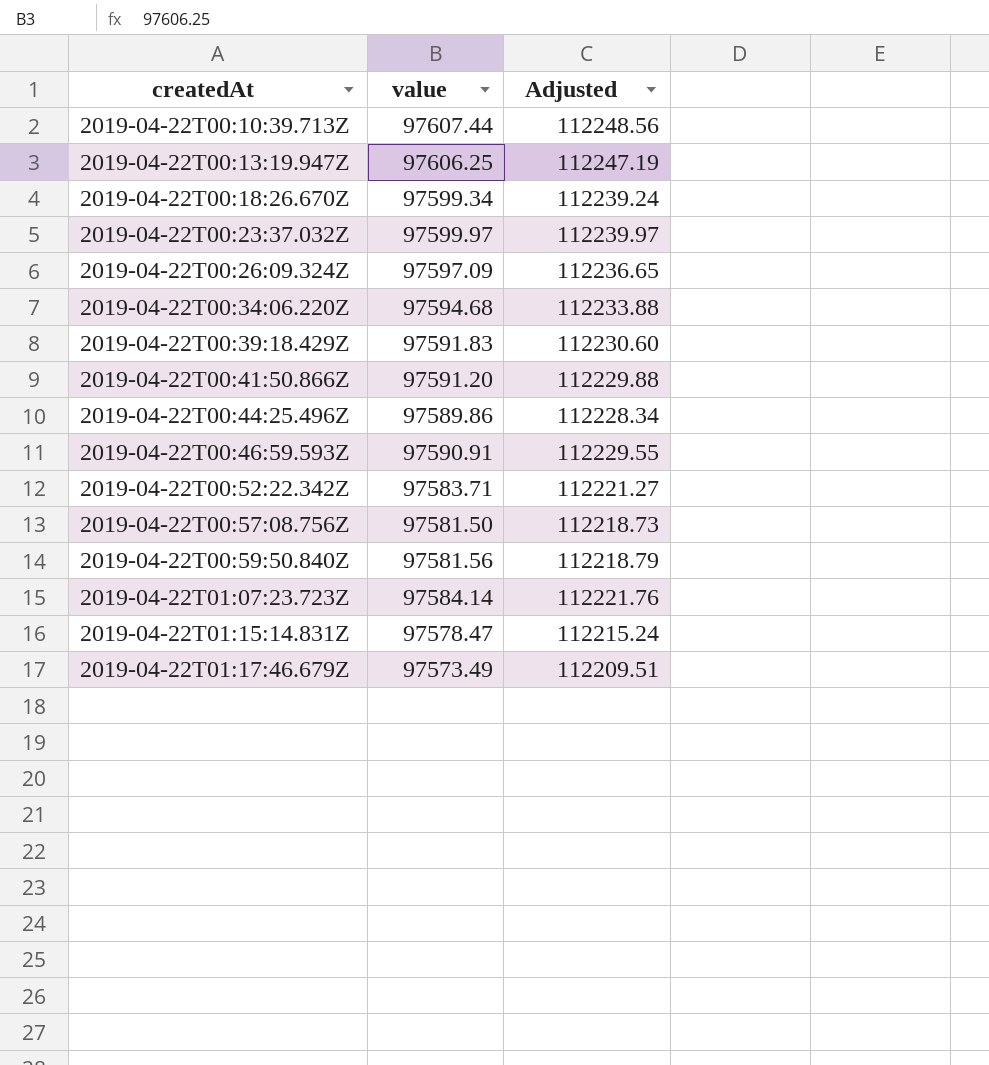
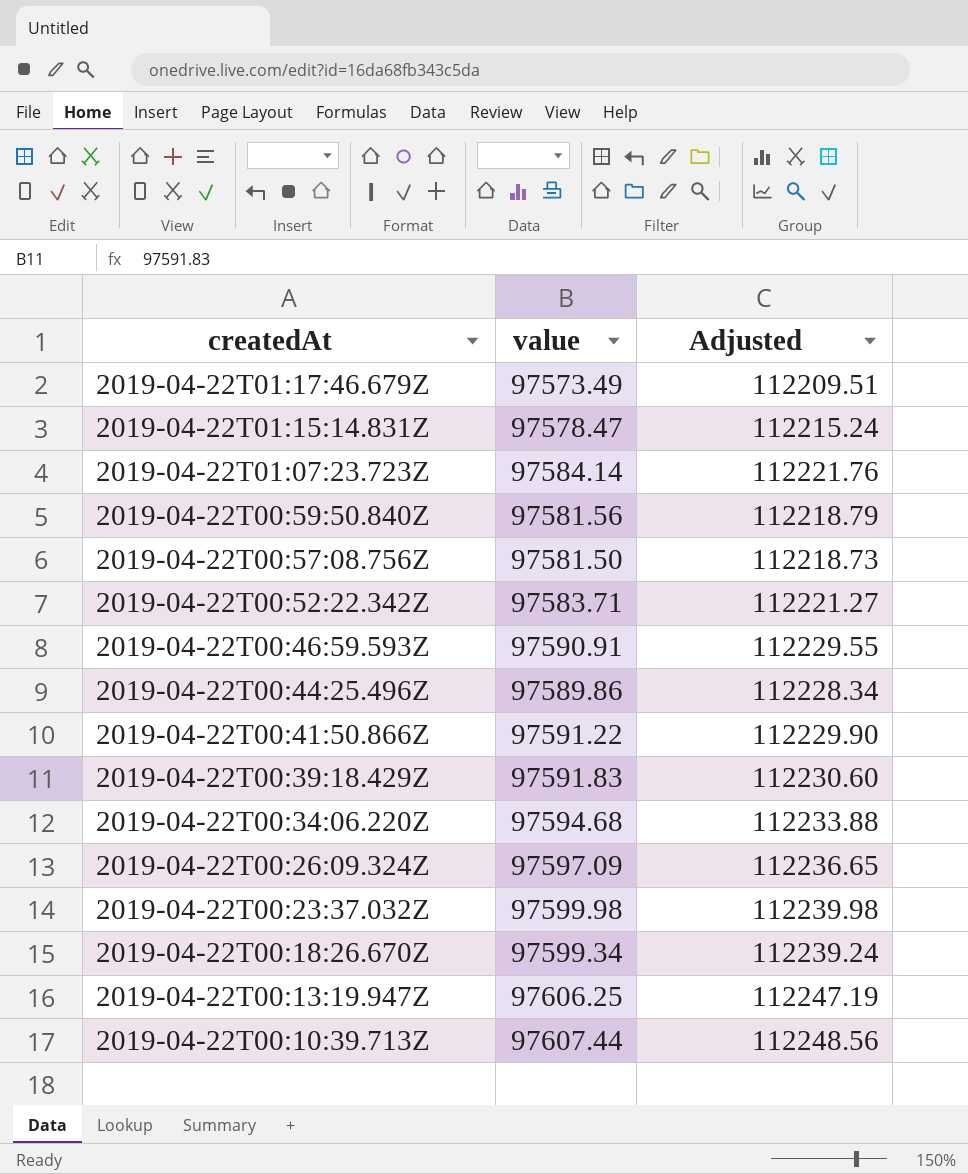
row order: createdAt ascending -> createdAt descending
2019-04-22T00:41:50.866Z | value: 97591.20 -> 97591.22
2019-04-22T00:41:50.866Z | Adjusted: 112229.88 -> 112229.90
2019-04-22T00:23:37.032Z | value: 97599.97 -> 97599.98
2019-04-22T00:23:37.032Z | Adjusted: 112239.97 -> 112239.98

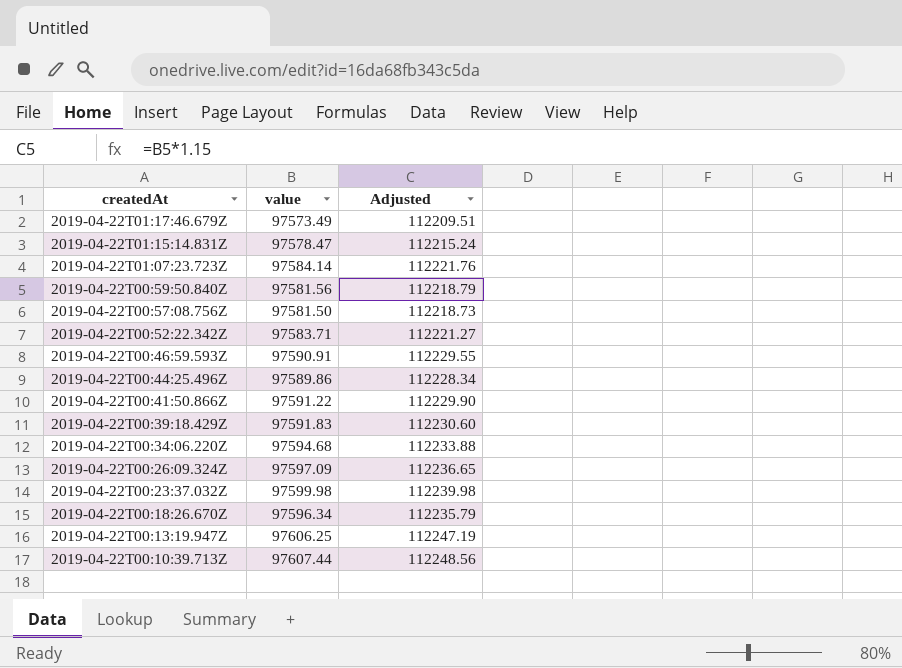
2019-04-22T00:18:26.670Z | value: 97599.34 -> 97596.34
2019-04-22T00:18:26.670Z | Adjusted: 112239.24 -> 112235.79

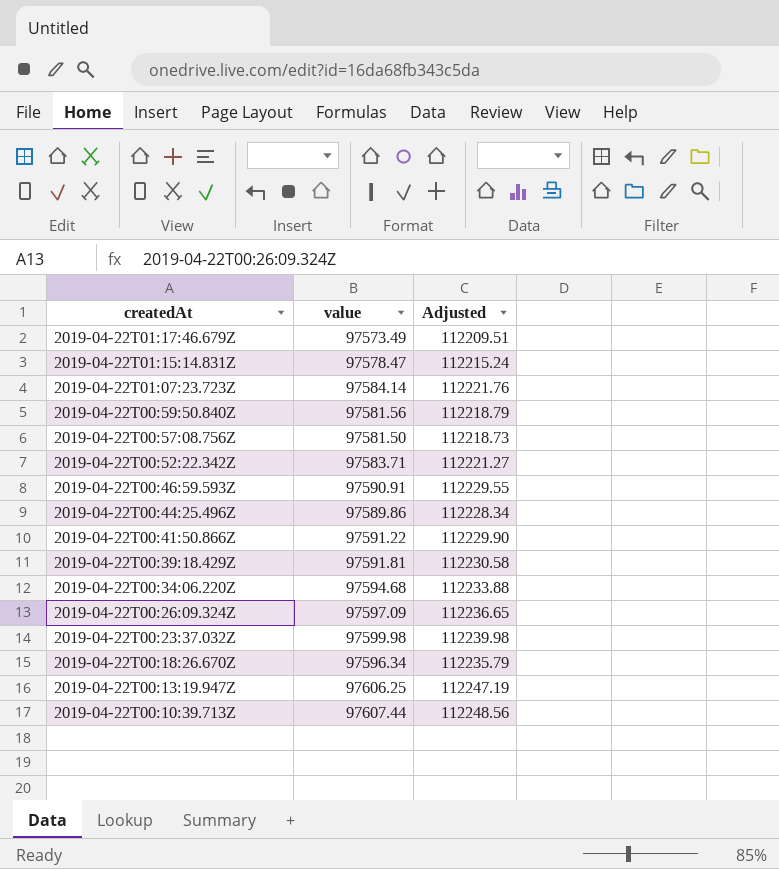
2019-04-22T00:39:18.429Z | value: 97591.83 -> 97591.81
2019-04-22T00:39:18.429Z | Adjusted: 112230.60 -> 112230.58

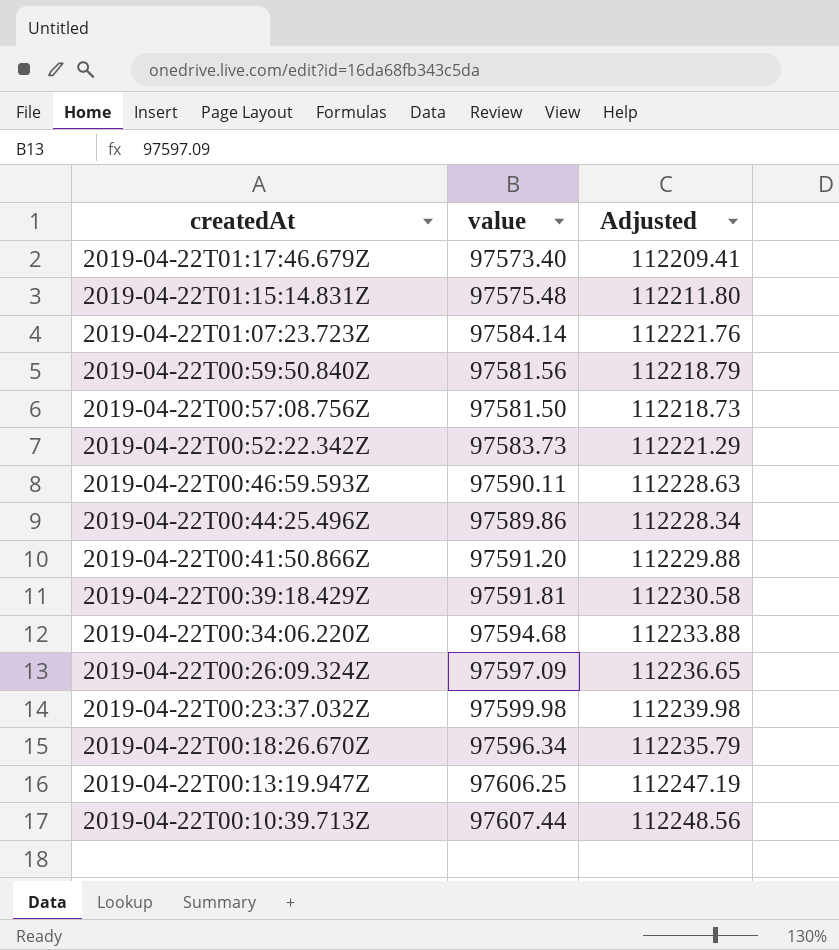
2019-04-22T01:17:46.679Z | value: 97573.49 -> 97573.40
2019-04-22T01:17:46.679Z | Adjusted: 112209.51 -> 112209.41
2019-04-22T01:15:14.831Z | value: 97578.47 -> 97575.48
2019-04-22T01:15:14.831Z | Adjusted: 112215.24 -> 112211.80
2019-04-22T00:52:22.342Z | value: 97583.71 -> 97583.73
2019-04-22T00:52:22.342Z | Adjusted: 112221.27 -> 112221.29
2019-04-22T00:46:59.593Z | value: 97590.91 -> 97590.11
2019-04-22T00:46:59.593Z | Adjusted: 112229.55 -> 112228.63
2019-04-22T00:41:50.866Z | value: 97591.22 -> 97591.20
2019-04-22T00:41:50.866Z | Adjusted: 112229.90 -> 112229.88

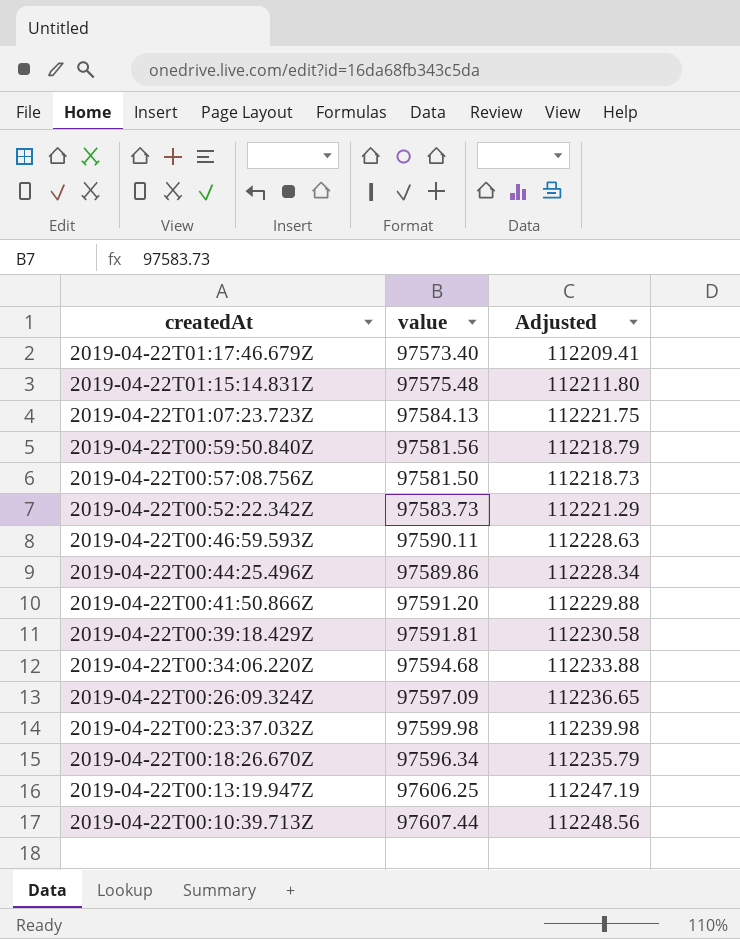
2019-04-22T01:07:23.723Z | value: 97584.14 -> 97584.13
2019-04-22T01:07:23.723Z | Adjusted: 112221.76 -> 112221.75

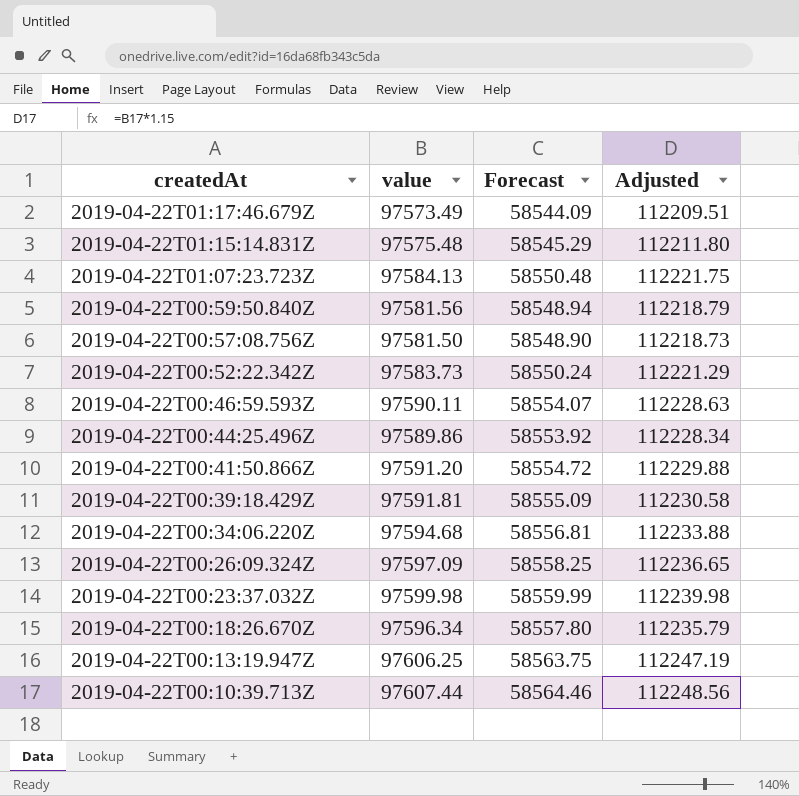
column Forecast | formula: none -> [value] * 0.6
2019-04-22T01:17:46.679Z | value: 97573.40 -> 97573.49
2019-04-22T01:17:46.679Z | Adjusted: 112209.41 -> 112209.51

